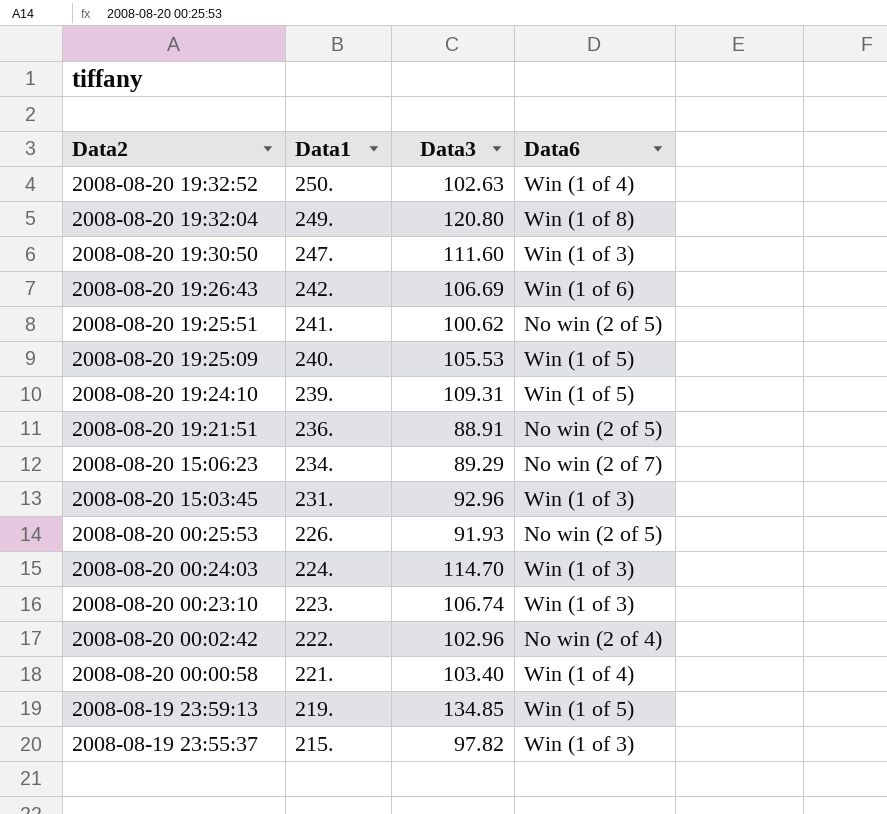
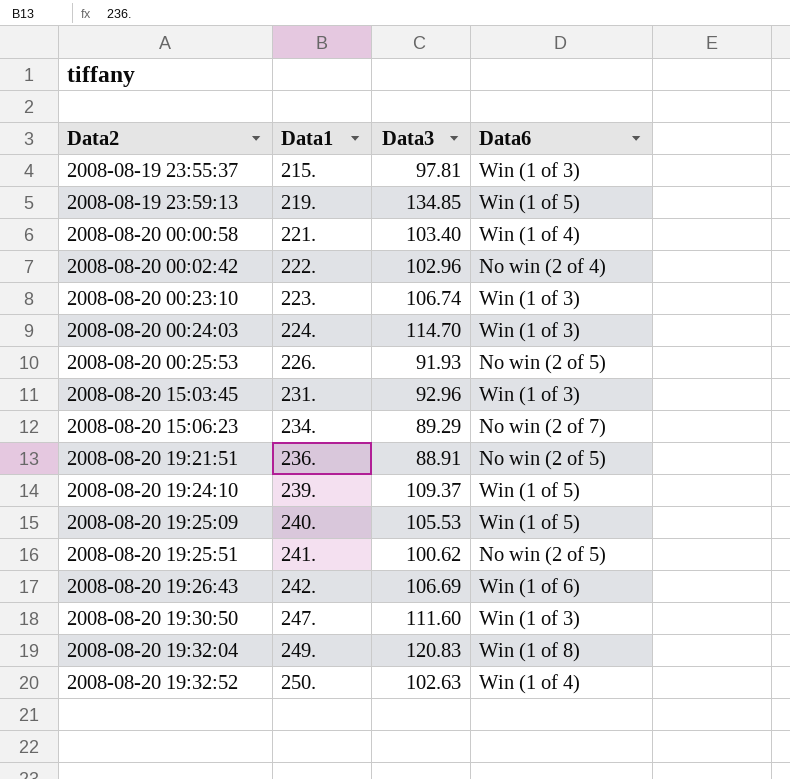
row order: Data2 descending -> Data2 ascending
2008-08-19 23:55:37 | Data3: 97.82 -> 97.81
2008-08-20 19:24:10 | Data3: 109.31 -> 109.37
2008-08-20 19:32:04 | Data3: 120.80 -> 120.83

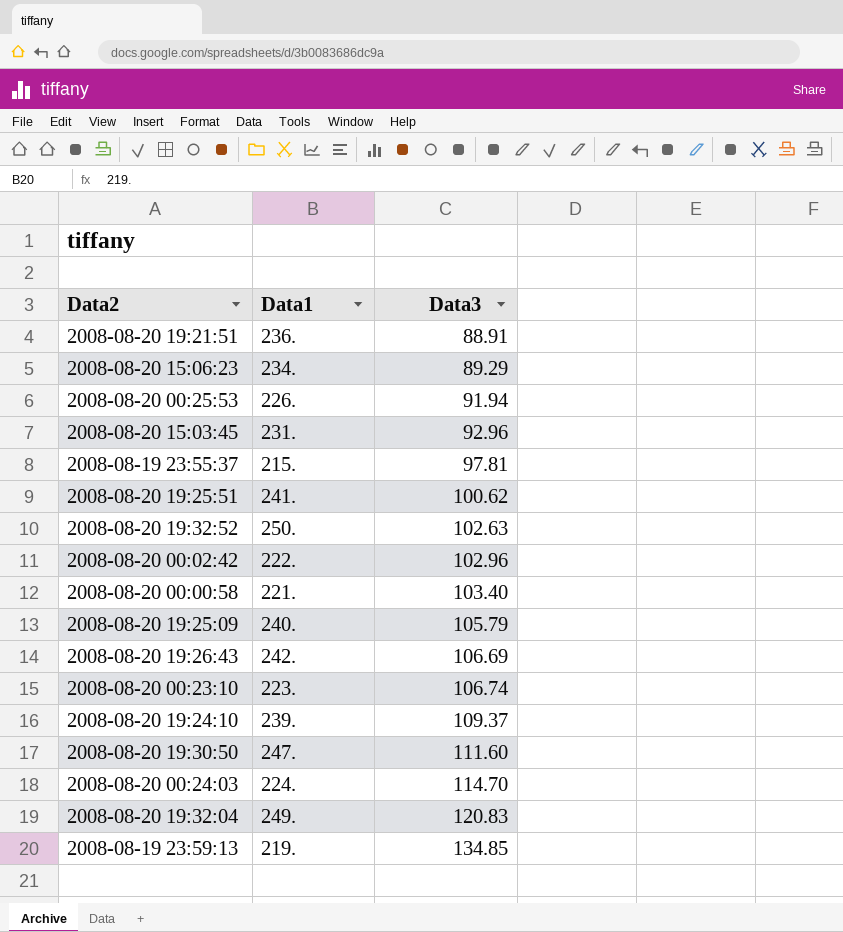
row order: Data2 ascending -> Data3 ascending
column Data6 | position: 4 -> none
2008-08-20 00:25:53 | Data3: 91.93 -> 91.94
2008-08-20 19:25:09 | Data3: 105.53 -> 105.79

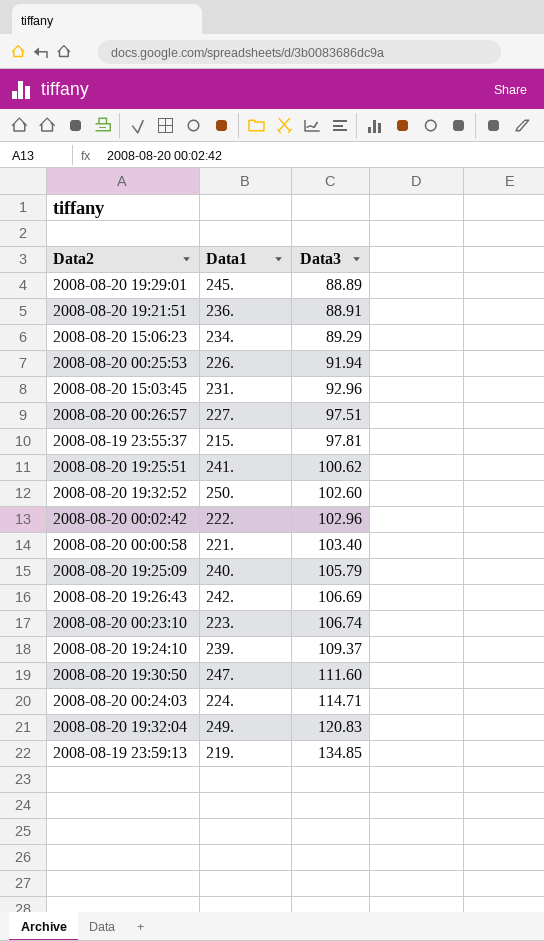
row 2008-08-20 19:29:01: none -> 245. | 88.89
row 2008-08-20 00:26:57: none -> 227. | 97.51
2008-08-20 19:32:52 | Data3: 102.63 -> 102.60
2008-08-20 00:24:03 | Data3: 114.70 -> 114.71

